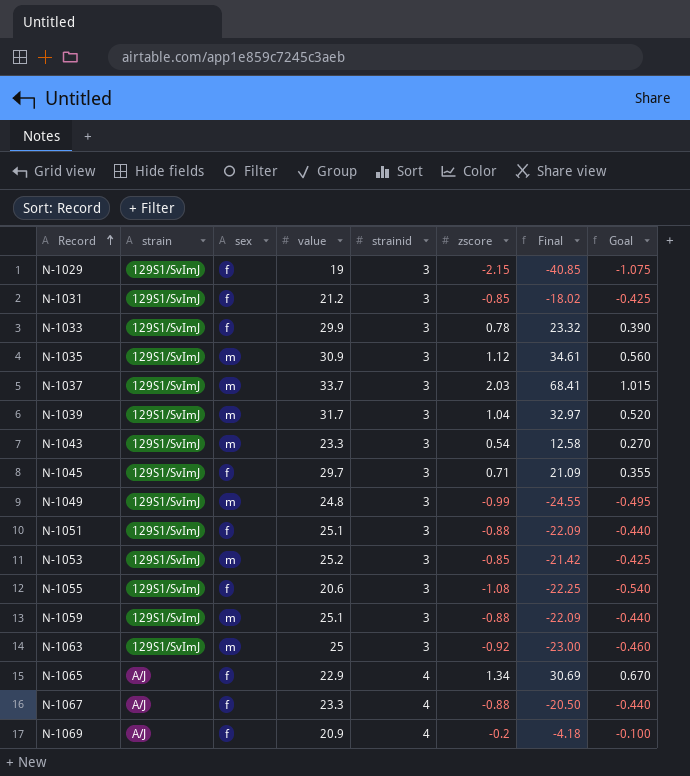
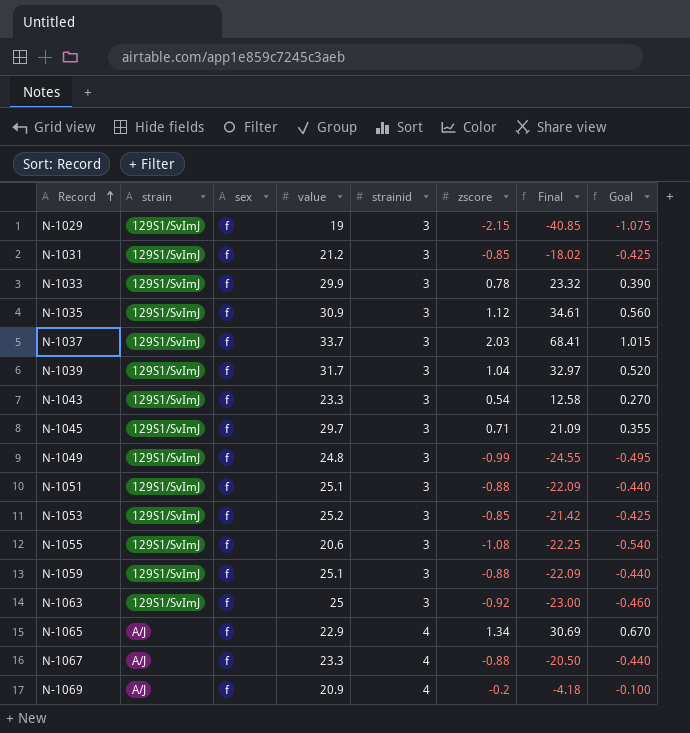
N-1035 | sex: m -> f
N-1037 | sex: m -> f
N-1039 | sex: m -> f
N-1043 | sex: m -> f
N-1049 | sex: m -> f
N-1053 | sex: m -> f
N-1059 | sex: m -> f
N-1063 | sex: m -> f

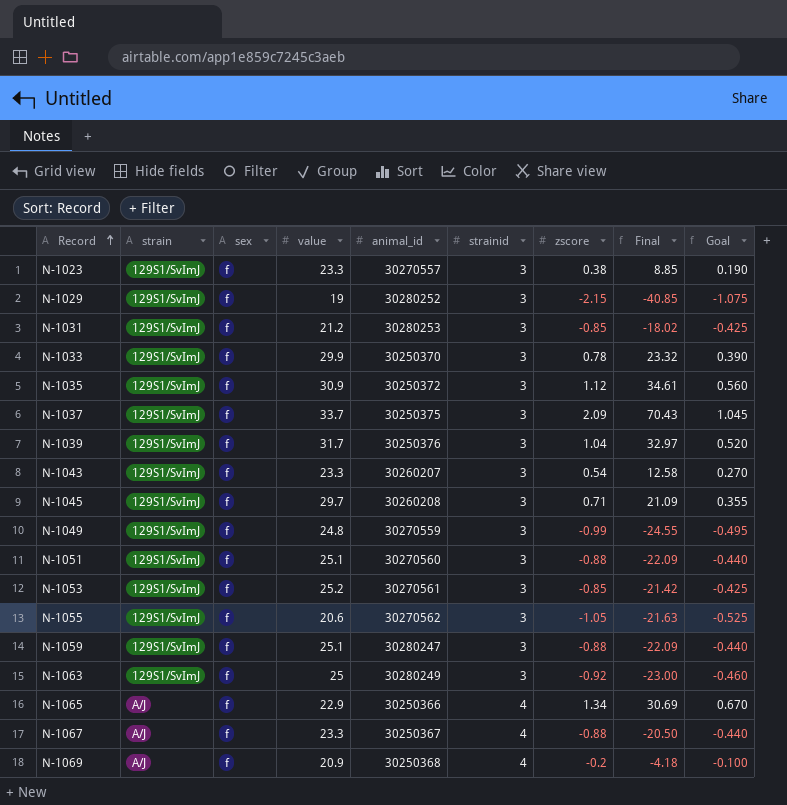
column animal_id | position: none -> 5
row N-1023: none -> 129S1/SvImJ | f | 23.3 | 30270557 | 3 | 0.38 | 8.85 | 0.190
N-1037 | zscore: 2.03 -> 2.09
N-1037 | Final: 68.41 -> 70.43
N-1037 | Goal: 1.015 -> 1.045
N-1055 | zscore: -1.08 -> -1.05
N-1055 | Final: -22.25 -> -21.63
N-1055 | Goal: -0.540 -> -0.525

